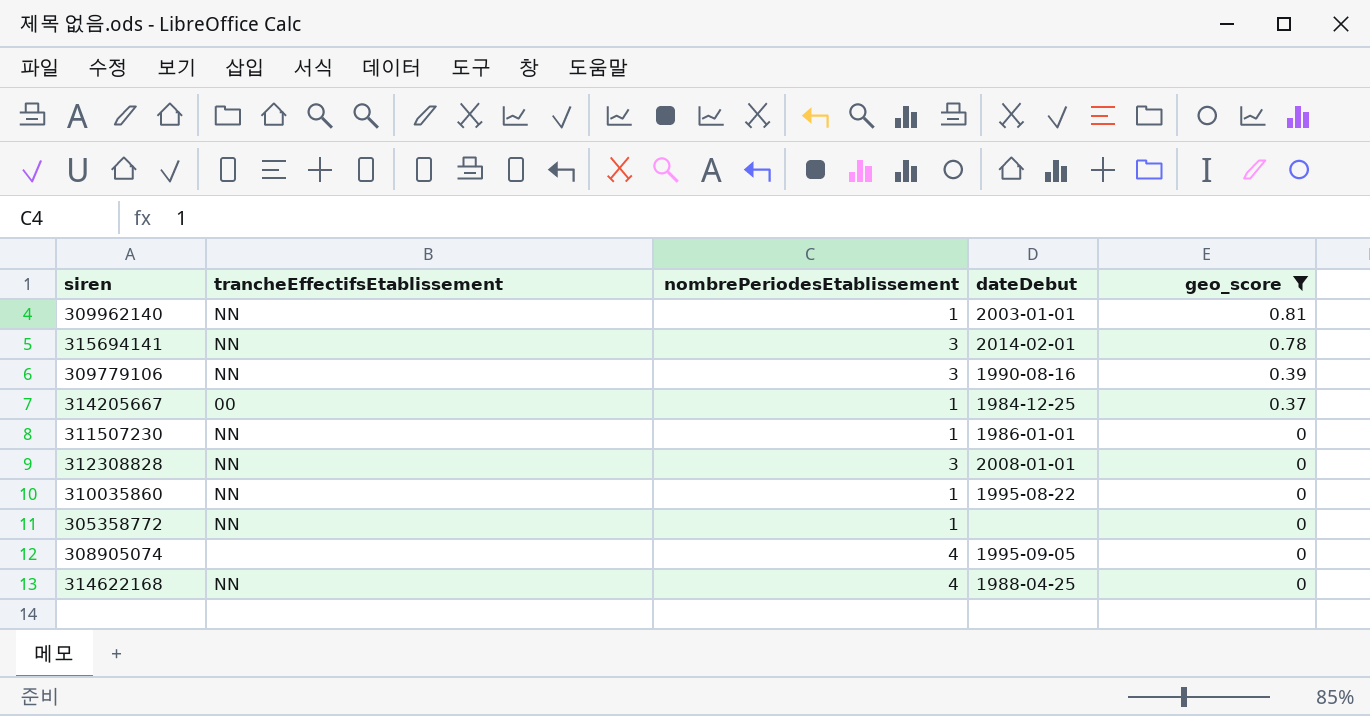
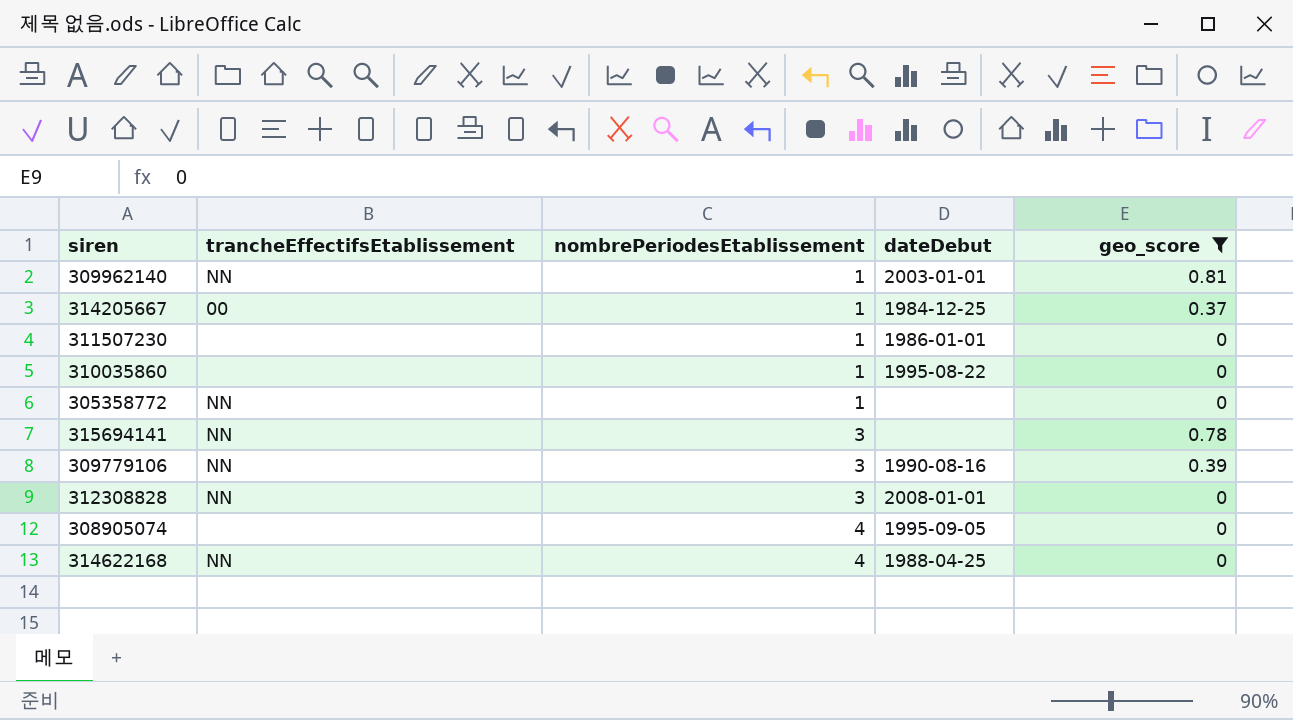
row order: geo_score descending -> nombrePeriodesEtablissement ascending
311507230 | trancheEffectifsEtablissement: NN -> none
310035860 | trancheEffectifsEtablissement: NN -> none
315694141 | dateDebut: 2014-02-01 -> none

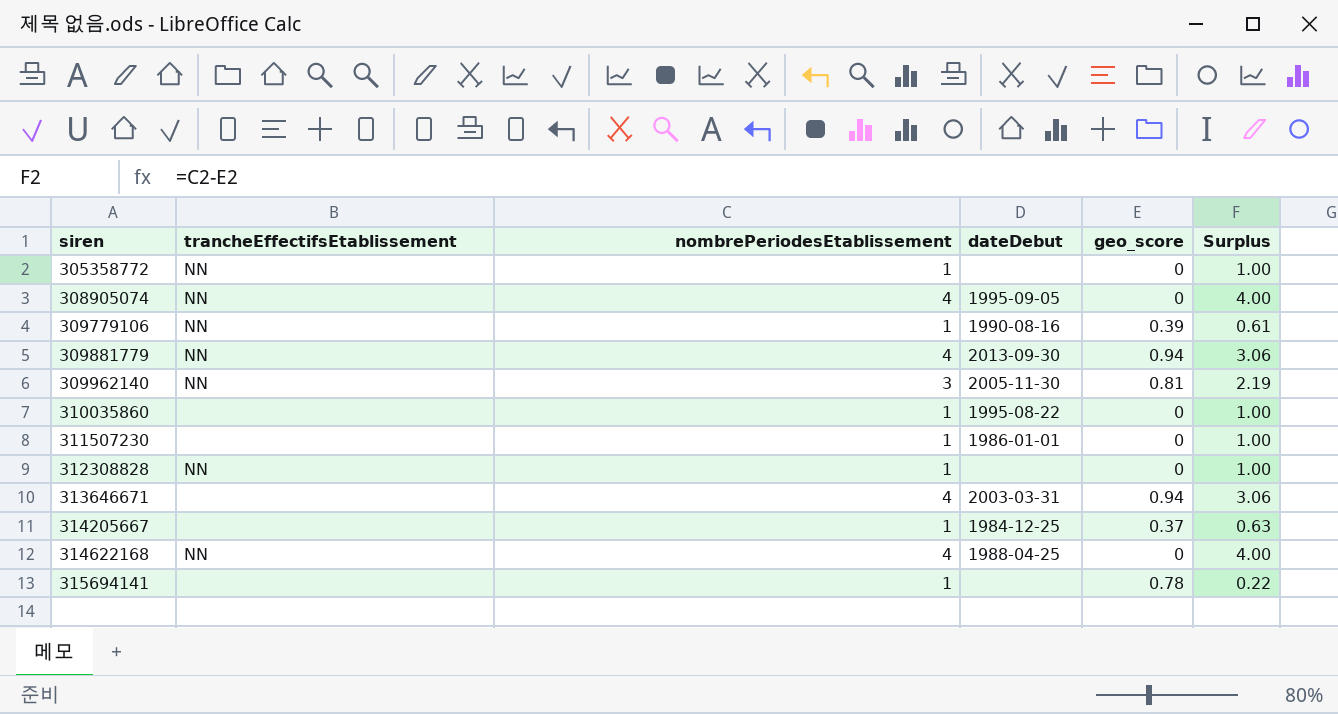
filter: geo_score != 0.94 -> none
row order: nombrePeriodesEtablissement ascending -> siren ascending
column Surplus | formula: none -> [nombrePeriodesEtablissement] - [geo_score]
308905074 | trancheEffectifsEtablissement: none -> NN
309779106 | nombrePeriodesEtablissement: 3 -> 1
309962140 | nombrePeriodesEtablissement: 1 -> 3
309962140 | dateDebut: 2003-01-01 -> 2005-11-30
312308828 | nombrePeriodesEtablissement: 3 -> 1
312308828 | dateDebut: 2008-01-01 -> none
314205667 | trancheEffectifsEtablissement: 00 -> none
315694141 | trancheEffectifsEtablissement: NN -> none
315694141 | nombrePeriodesEtablissement: 3 -> 1

